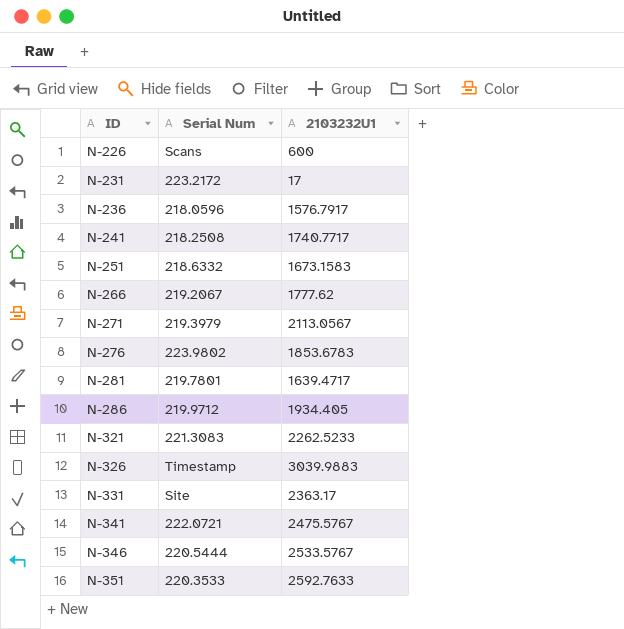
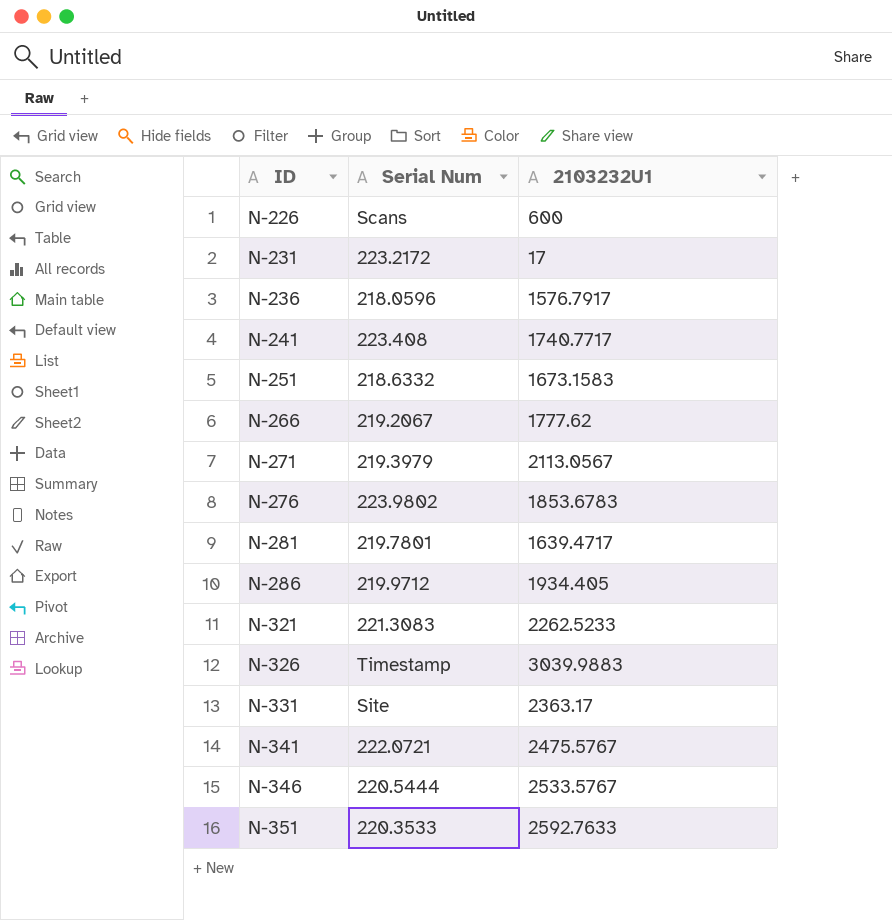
N-241 | Serial Num: 218.2508 -> 223.408

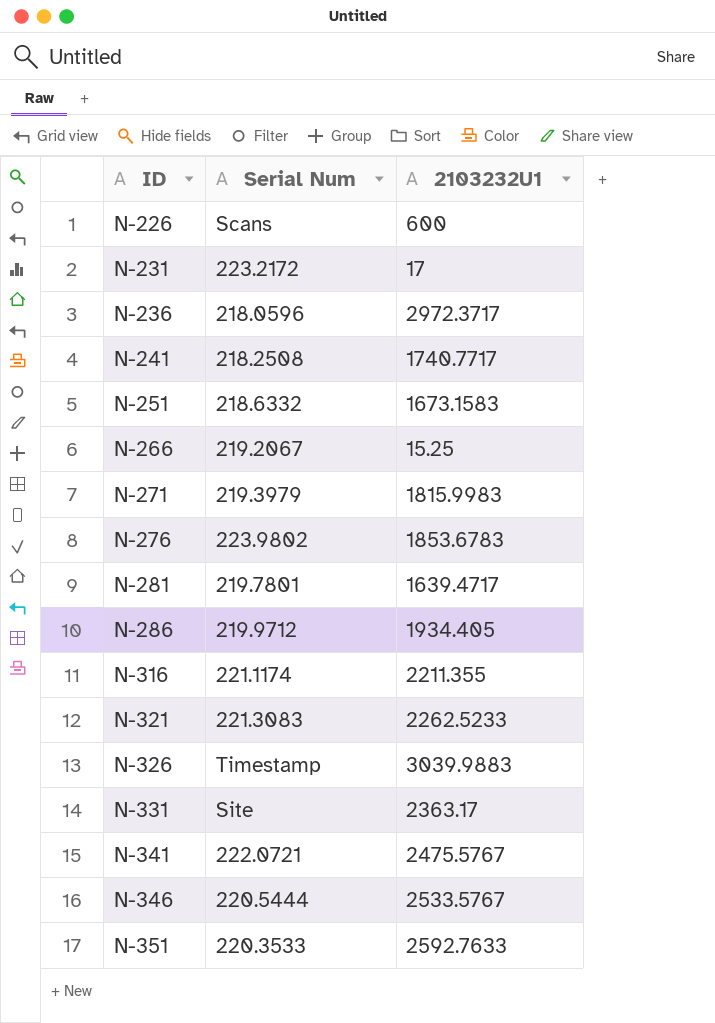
N-236 | 2103232U1: 1576.7917 -> 2972.3717
N-241 | Serial Num: 223.408 -> 218.2508
N-266 | 2103232U1: 1777.62 -> 15.25
N-271 | 2103232U1: 2113.0567 -> 1815.9983
row N-316: none -> 221.1174 | 2211.355

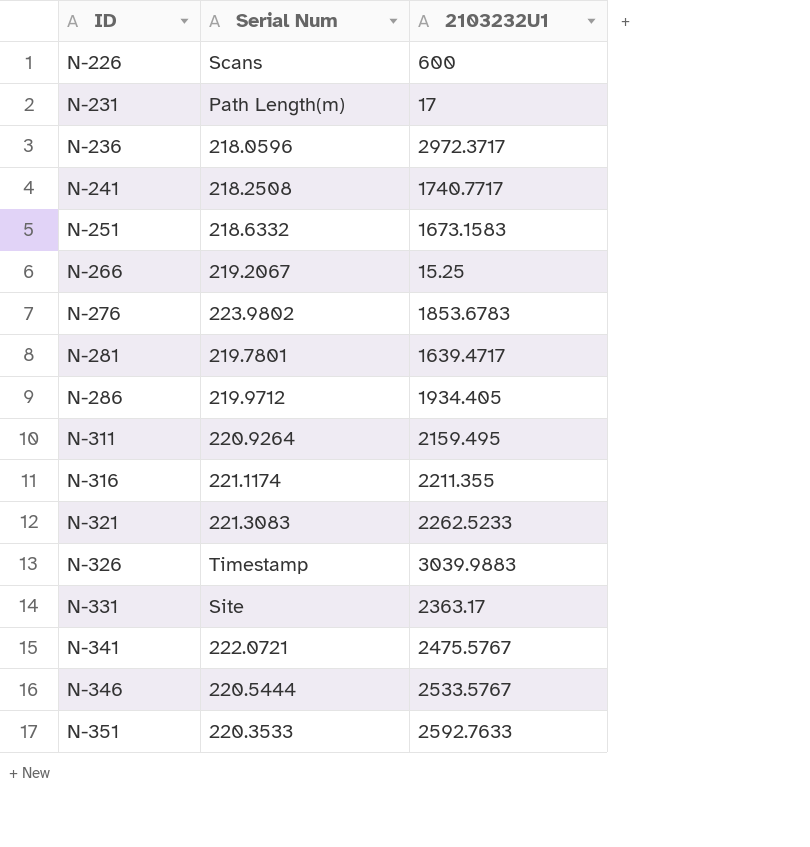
row N-271: 219.3979 | 1815.9983 -> none
N-231 | Serial Num: 223.2172 -> Path Length(m)
row N-311: none -> 220.9264 | 2159.495

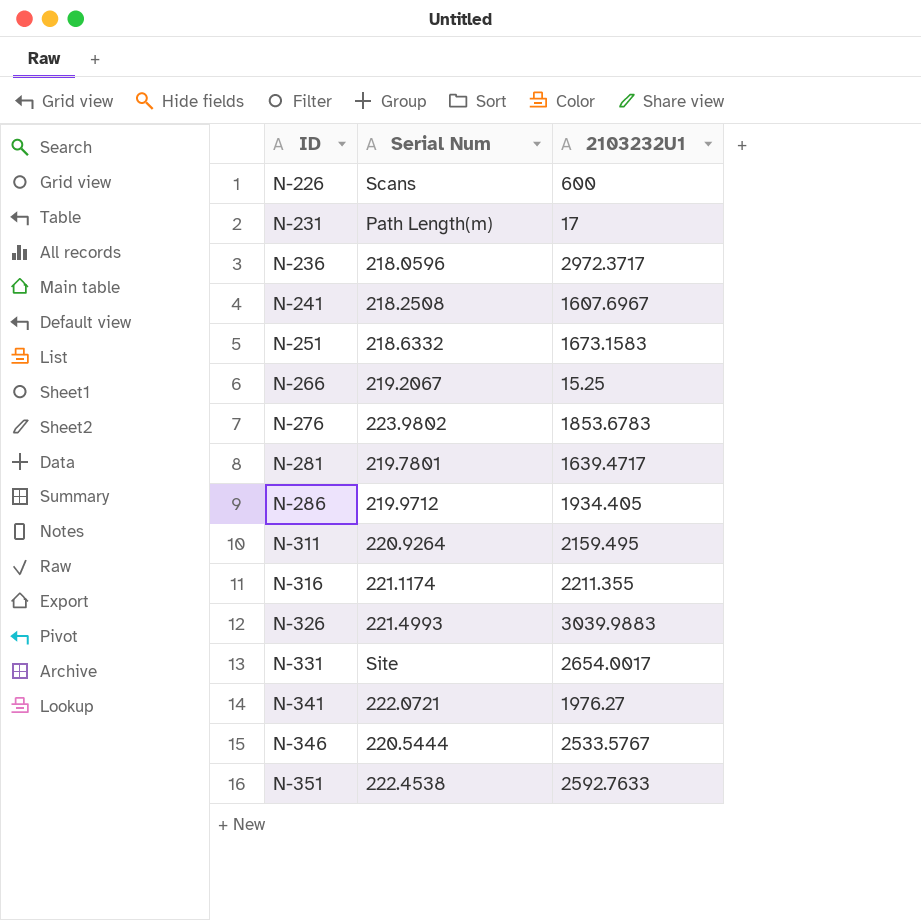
row N-321: 221.3083 | 2262.5233 -> none
N-241 | 2103232U1: 1740.7717 -> 1607.6967
N-326 | Serial Num: Timestamp -> 221.4993
N-331 | 2103232U1: 2363.17 -> 2654.0017
N-341 | 2103232U1: 2475.5767 -> 1976.27
N-351 | Serial Num: 220.3533 -> 222.4538

